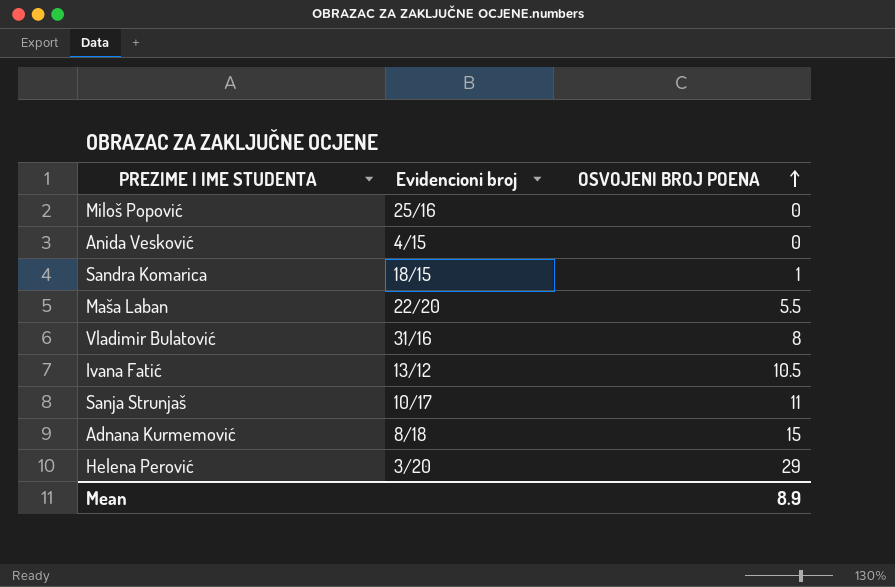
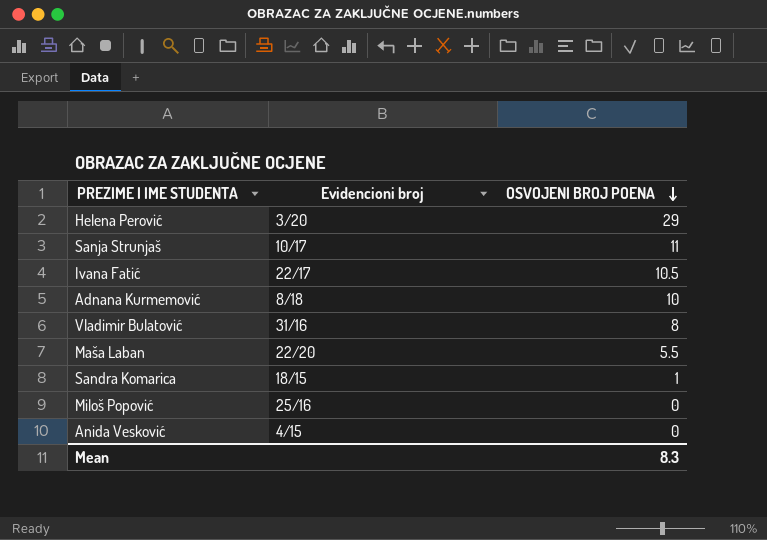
row order: OSVOJENI BROJ POENA ascending -> OSVOJENI BROJ POENA descending
Ivana Fatić | Evidencioni broj: 13/12 -> 22/17
Adnana Kurmemović | OSVOJENI BROJ POENA: 15 -> 10
Mean | OSVOJENI BROJ POENA: 8.9 -> 8.3

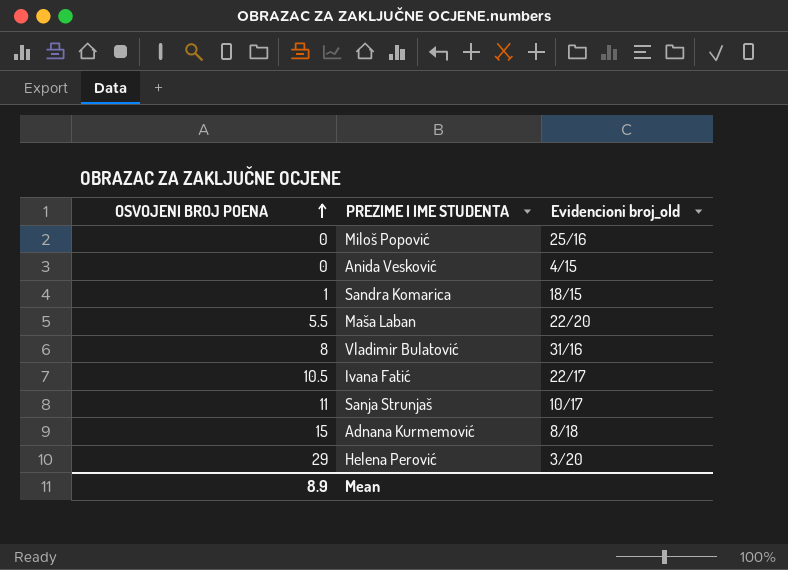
row order: OSVOJENI BROJ POENA descending -> OSVOJENI BROJ POENA ascending
column OSVOJENI BROJ POENA | position: 3 -> 1
column name: Evidencioni broj -> Evidencioni broj_old
Adnana Kurmemović | OSVOJENI BROJ POENA: 10 -> 15
Mean | OSVOJENI BROJ POENA: 8.3 -> 8.9

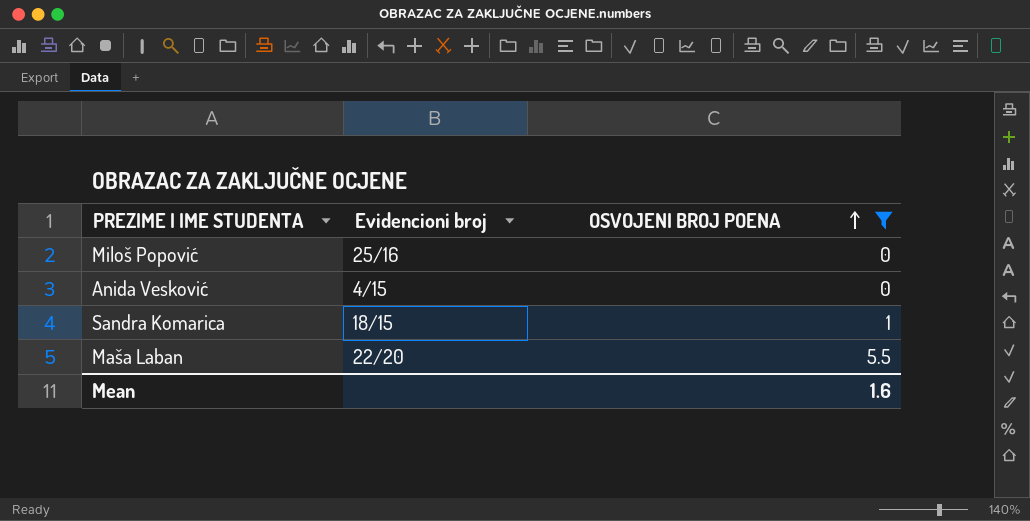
filter: none -> OSVOJENI BROJ POENA <= 5.5
column name: Evidencioni broj_old -> Evidencioni broj
column OSVOJENI BROJ POENA | position: 1 -> 3
Mean | OSVOJENI BROJ POENA: 8.9 -> 1.6

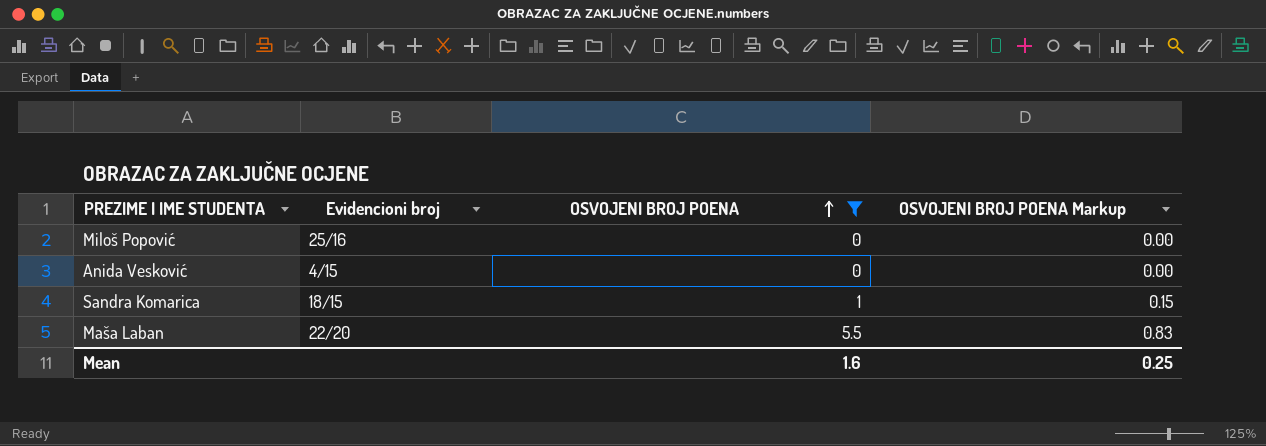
column OSVOJENI BROJ POENA Markup | formula: none -> [OSVOJENI BROJ POENA] * 0.15

